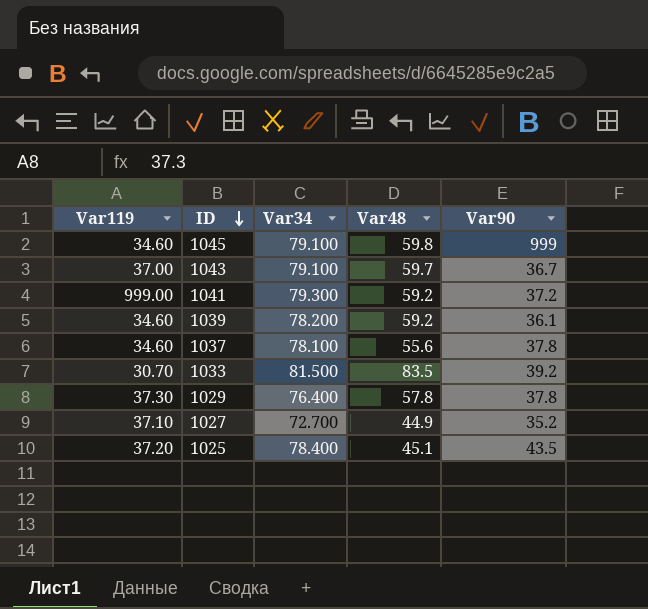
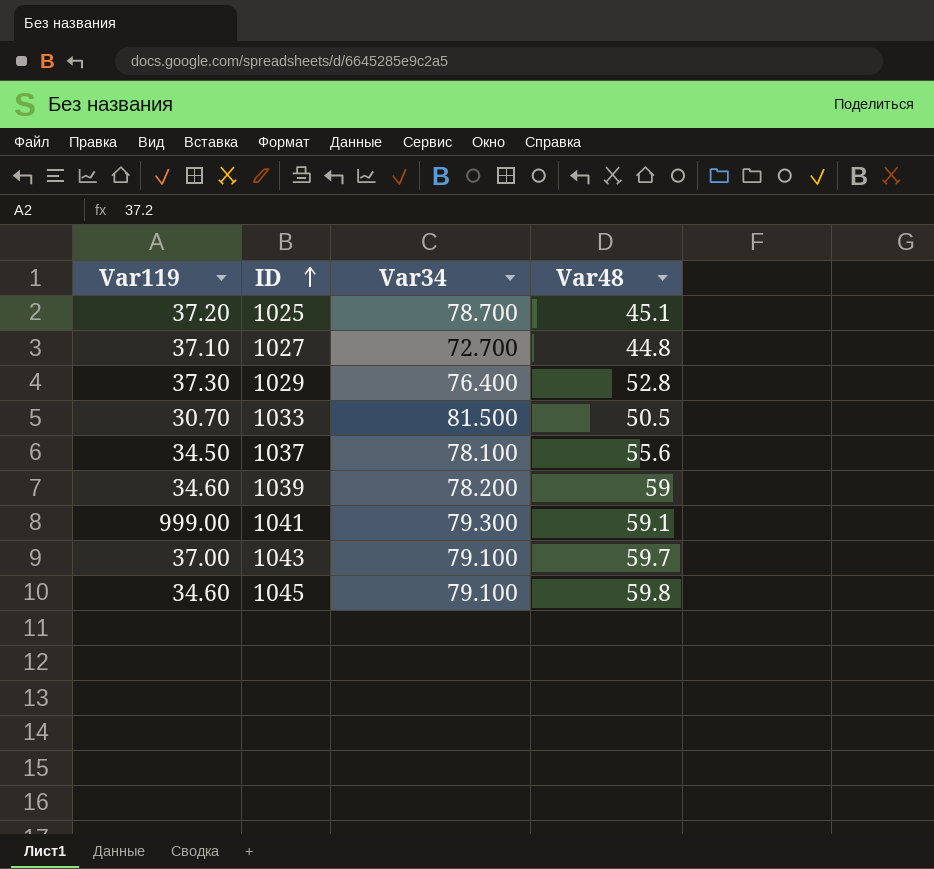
row order: ID descending -> ID ascending
column Var90 | position: 5 -> none
1025 | Var34: 78.400 -> 78.700
1027 | Var48: 44.9 -> 44.8
1029 | Var48: 57.8 -> 52.8
1033 | Var48: 83.5 -> 50.5
1037 | Var119: 34.60 -> 34.50
1039 | Var48: 59.2 -> 59
1041 | Var48: 59.2 -> 59.1

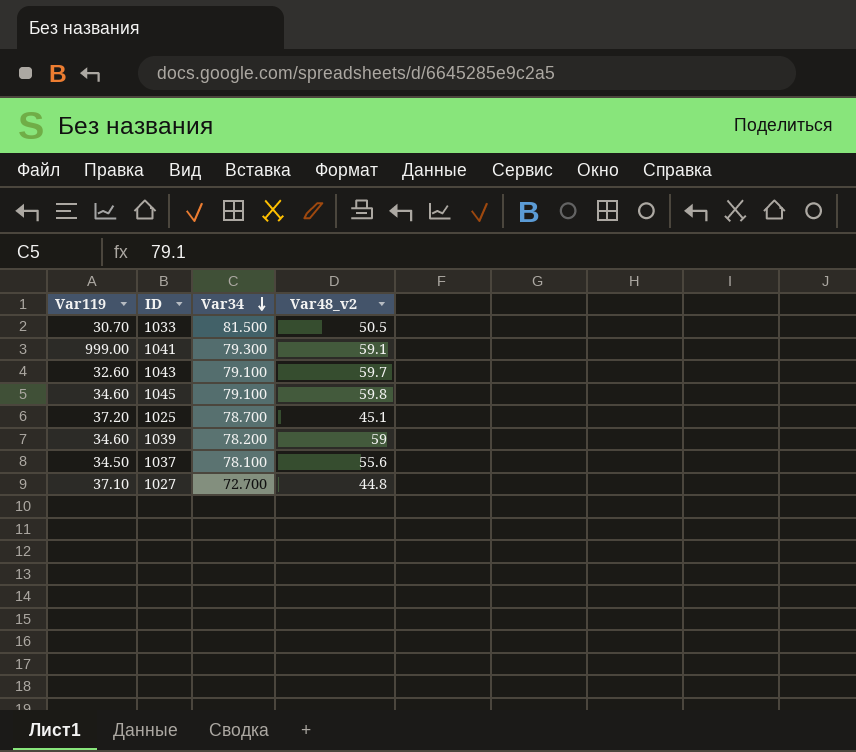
row order: ID ascending -> Var34 descending
column name: Var48 -> Var48_v2
row 1029: 37.30 | 76.400 | 52.8 -> none
1043 | Var119: 37.00 -> 32.60

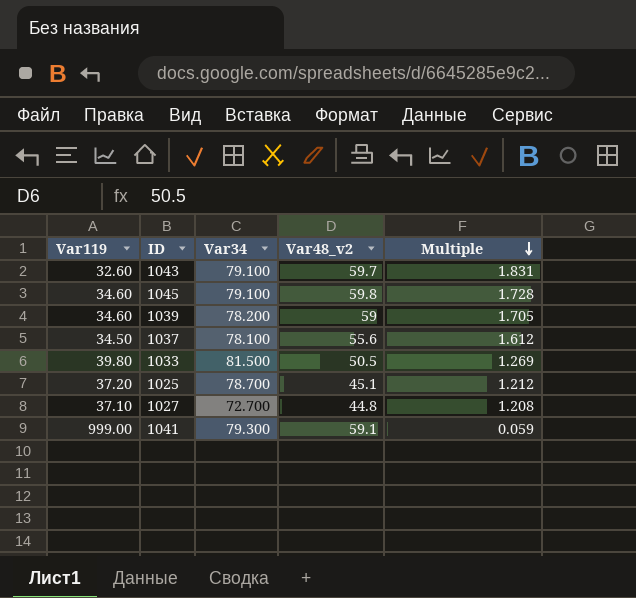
row order: Var34 descending -> Multiple descending
column Multiple | formula: none -> [Var48_v2] / [Var119]
1033 | Var119: 30.70 -> 39.80

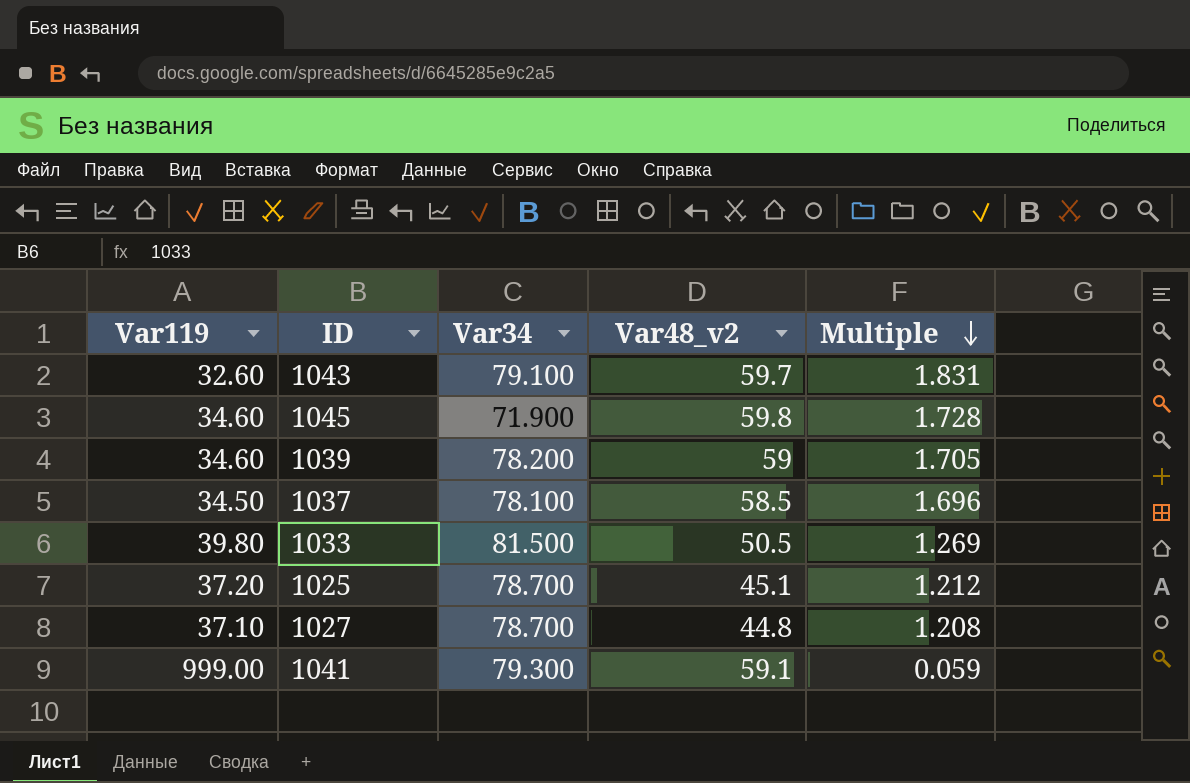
1045 | Var34: 79.100 -> 71.900
1037 | Var48_v2: 55.6 -> 58.5
1037 | Multiple: 1.612 -> 1.696
1027 | Var34: 72.700 -> 78.700

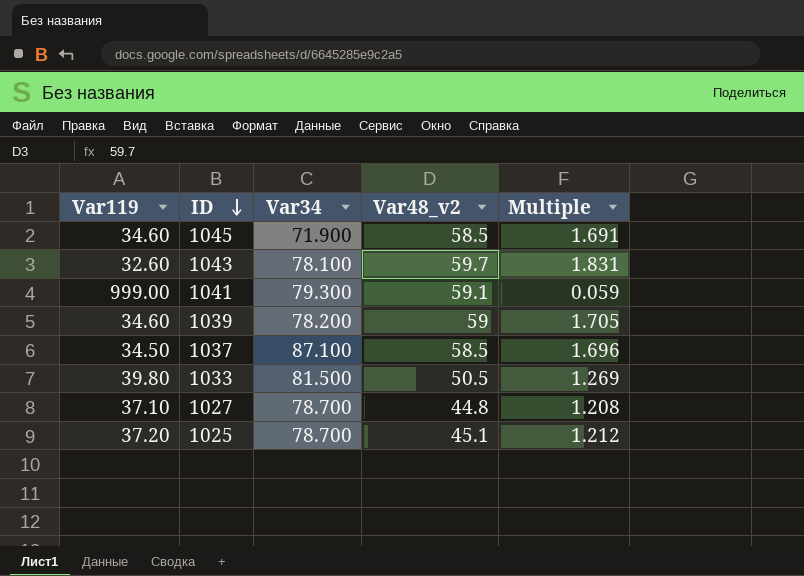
row order: Multiple descending -> ID descending
1045 | Var48_v2: 59.8 -> 58.5
1045 | Multiple: 1.728 -> 1.691
1043 | Var34: 79.100 -> 78.100
1037 | Var34: 78.100 -> 87.100

